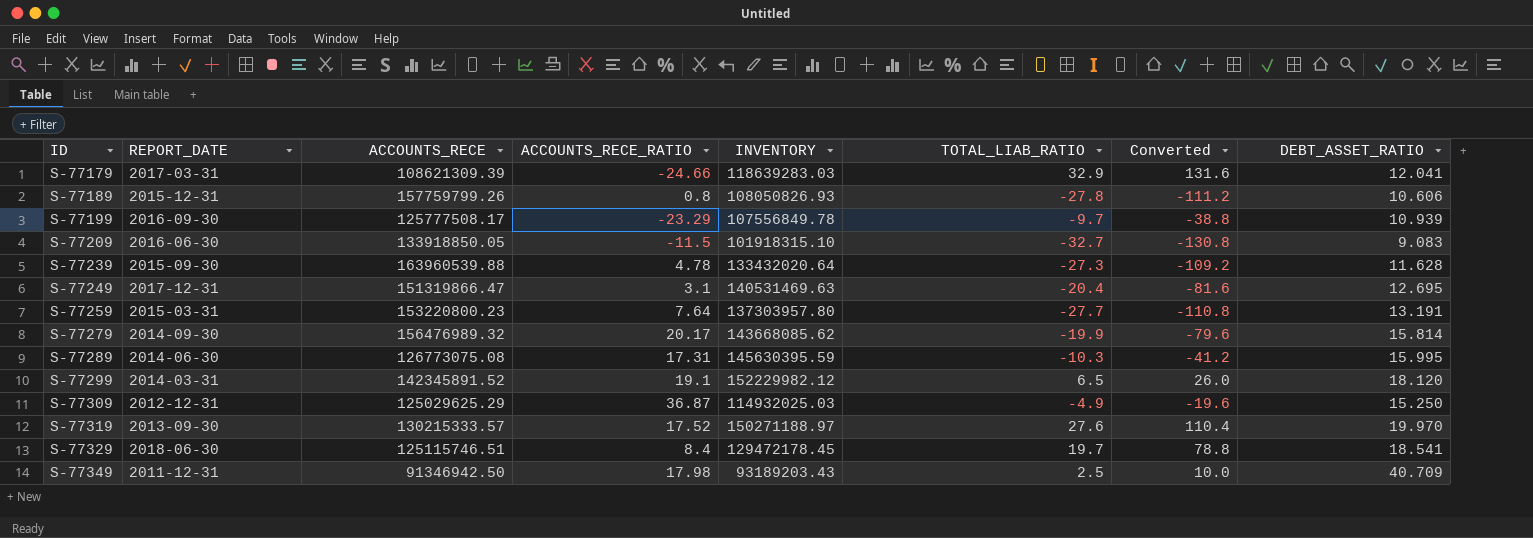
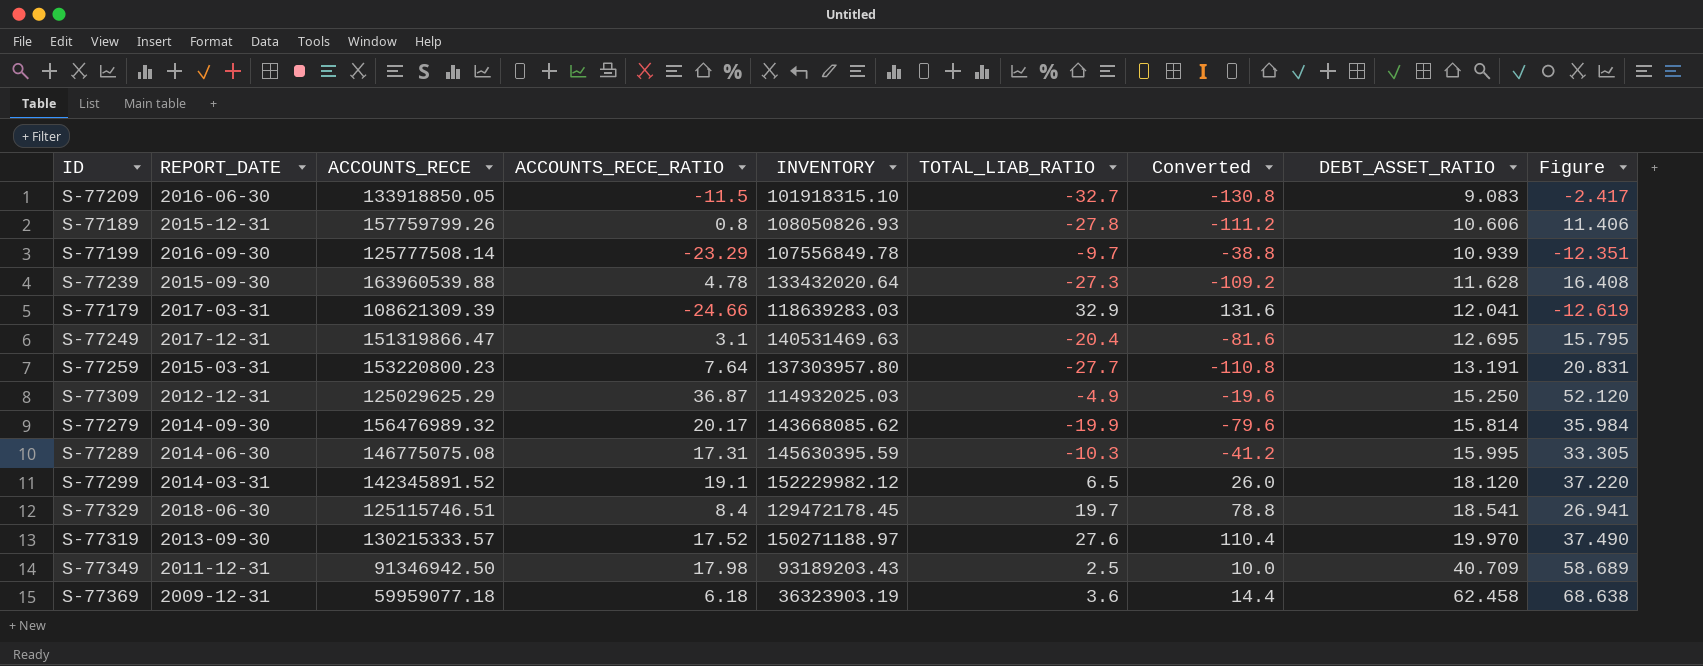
row order: ID ascending -> DEBT_ASSET_RATIO ascending
column Figure | formula: none -> [ACCOUNTS_RECE_RATIO] + [DEBT_ASSET_RATIO]
S-77199 | ACCOUNTS_RECE: 125777508.17 -> 125777508.14
S-77289 | ACCOUNTS_RECE: 126773075.08 -> 146775075.08
row S-77369: none -> 2009-12-31 | 59959077.18 | 6.18 | 36323903.19 | 3.6 | 14.4 | 62.458 | 68.638

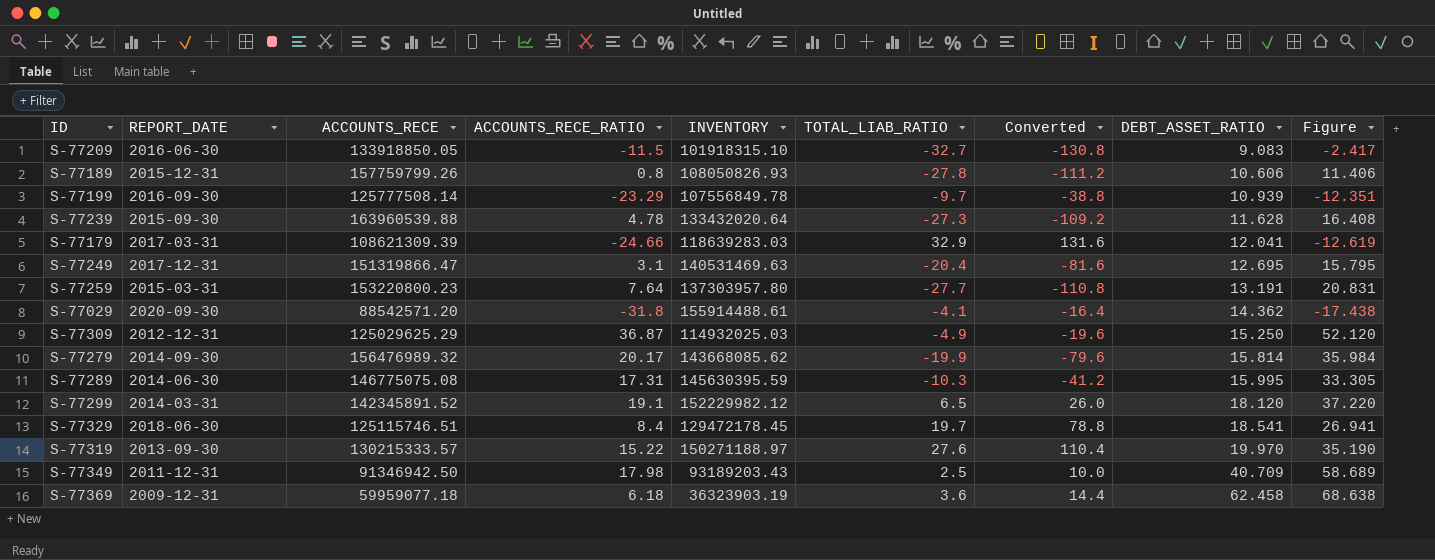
row S-77029: none -> 2020-09-30 | 88542571.20 | -31.8 | 155914488.61 | -4.1 | -16.4 | 14.362 | -17.438
S-77319 | ACCOUNTS_RECE_RATIO: 17.52 -> 15.22
S-77319 | Figure: 37.490 -> 35.190

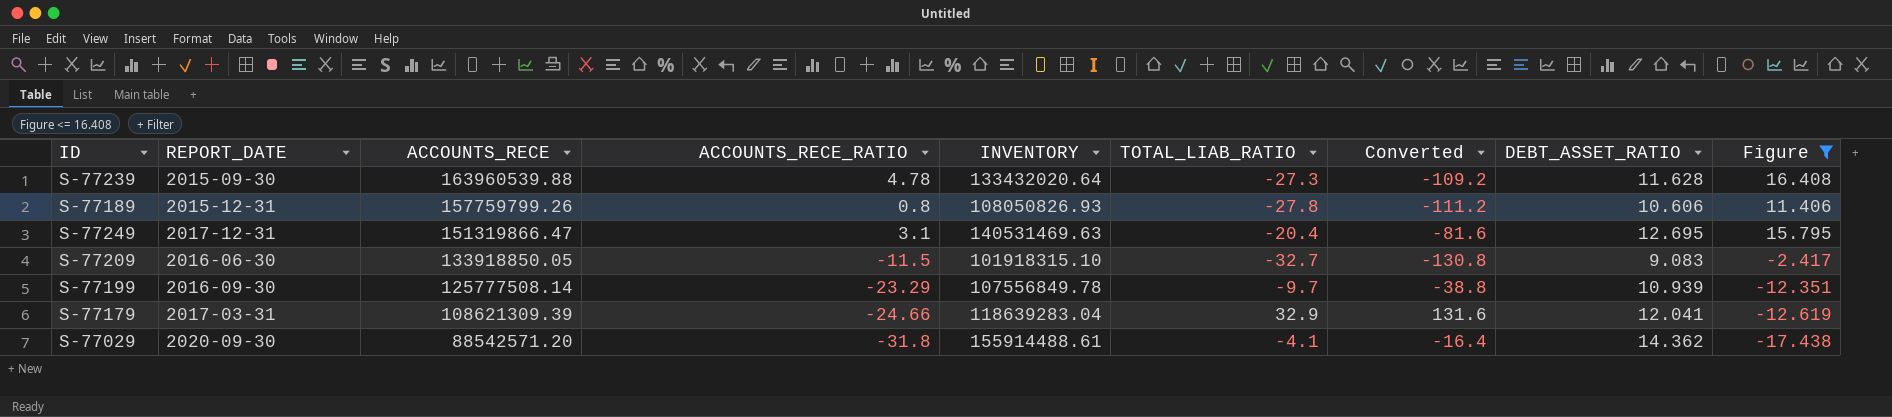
filter: none -> Figure <= 16.408
row order: DEBT_ASSET_RATIO ascending -> ACCOUNTS_RECE descending
S-77179 | INVENTORY: 118639283.03 -> 118639283.04

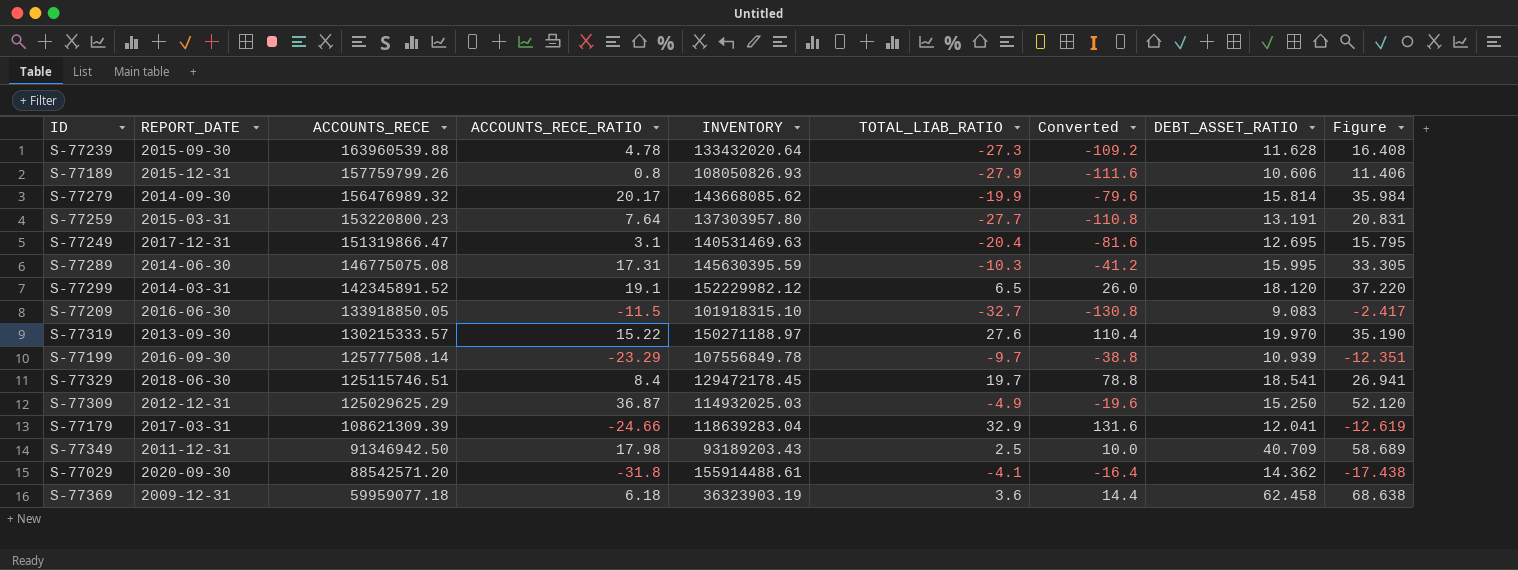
filter: Figure <= 16.408 -> none
S-77189 | TOTAL_LIAB_RATIO: -27.8 -> -27.9
S-77189 | Converted: -111.2 -> -111.6

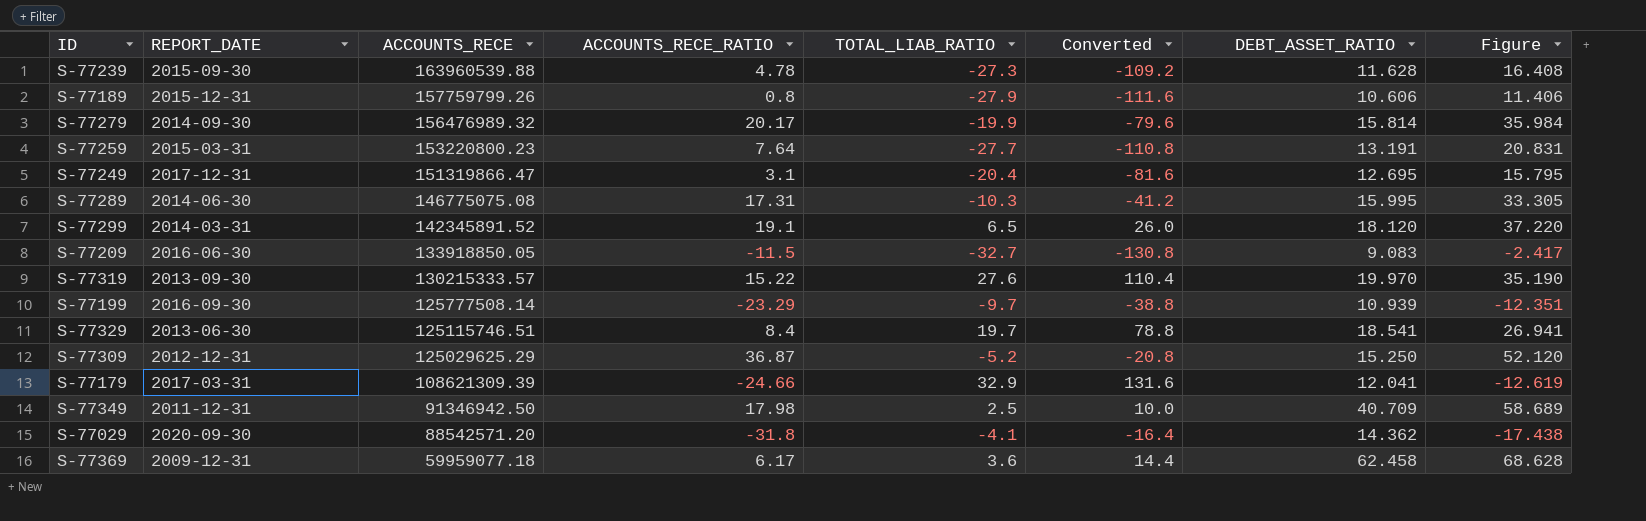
column INVENTORY | position: 5 -> none
S-77329 | REPORT_DATE: 2018-06-30 -> 2013-06-30
S-77309 | TOTAL_LIAB_RATIO: -4.9 -> -5.2
S-77309 | Converted: -19.6 -> -20.8
S-77369 | ACCOUNTS_RECE_RATIO: 6.18 -> 6.17
S-77369 | Figure: 68.638 -> 68.628

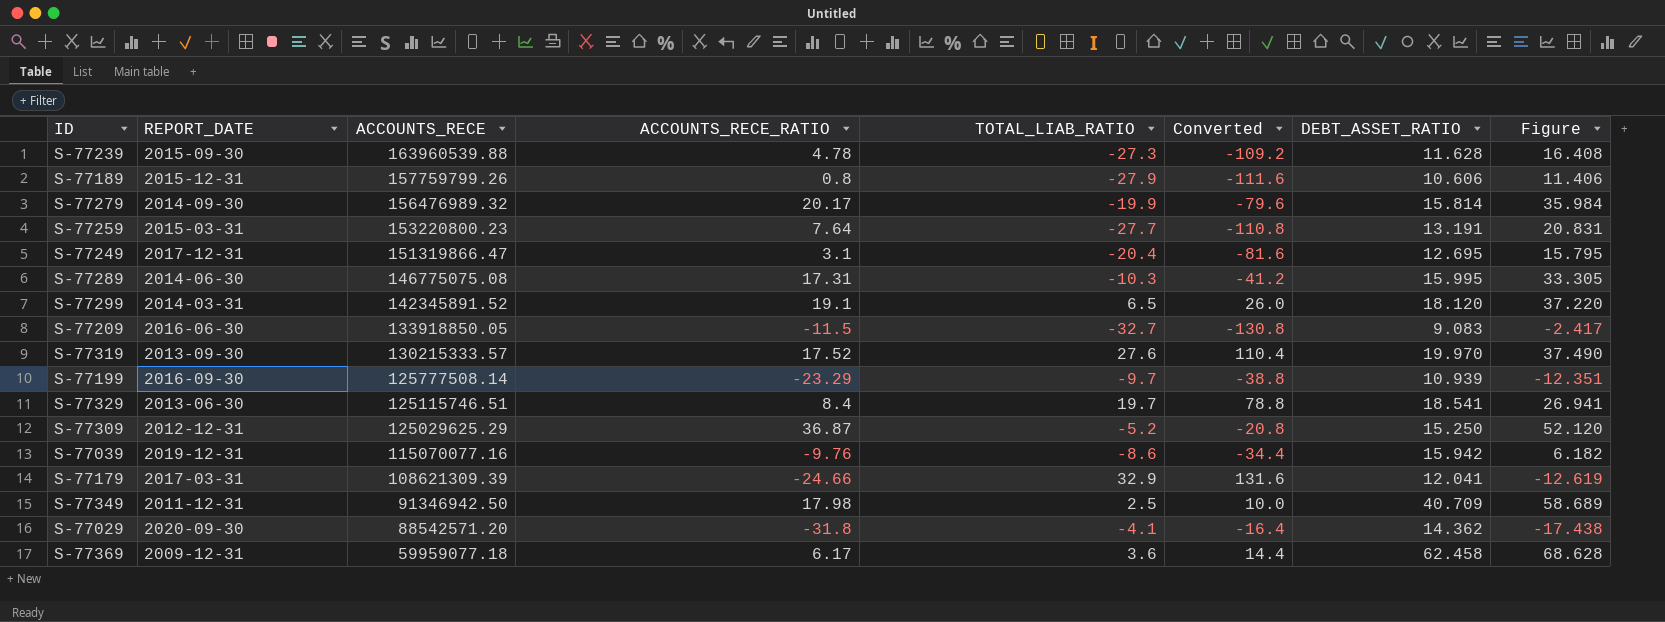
S-77319 | ACCOUNTS_RECE_RATIO: 15.22 -> 17.52
S-77319 | Figure: 35.190 -> 37.490
row S-77039: none -> 2019-12-31 | 115070077.16 | -9.76 | -8.6 | -34.4 | 15.942 | 6.182

